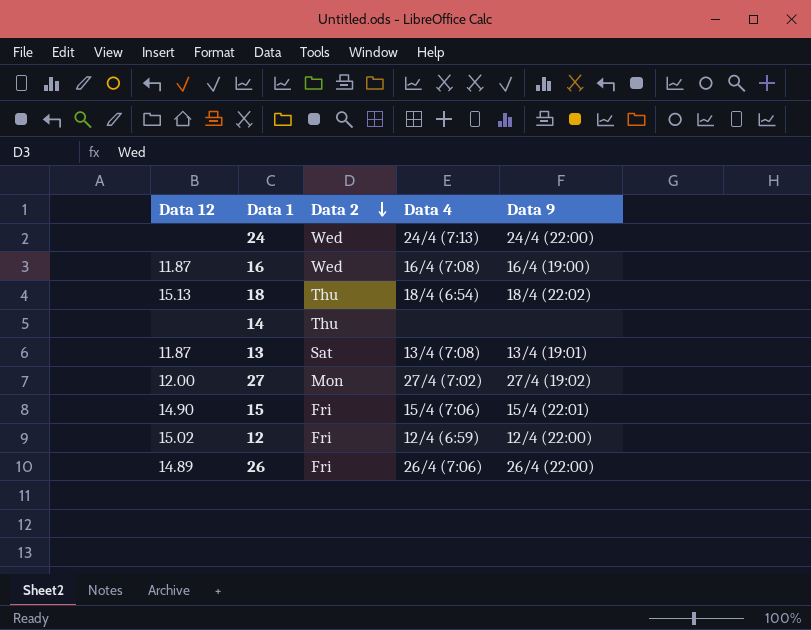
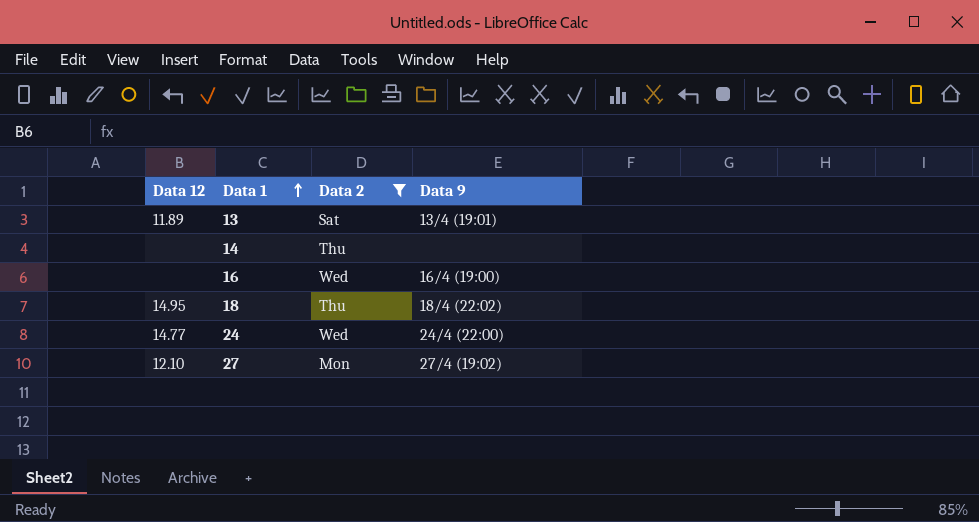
filter: none -> Data 2 != Fri
row order: Data 2 descending -> Data 1 ascending
column Data 4 | position: 4 -> none
13 | Data 12: 11.87 -> 11.89
16 | Data 12: 11.87 -> none
18 | Data 12: 15.13 -> 14.95
24 | Data 12: none -> 14.77
27 | Data 12: 12.00 -> 12.10

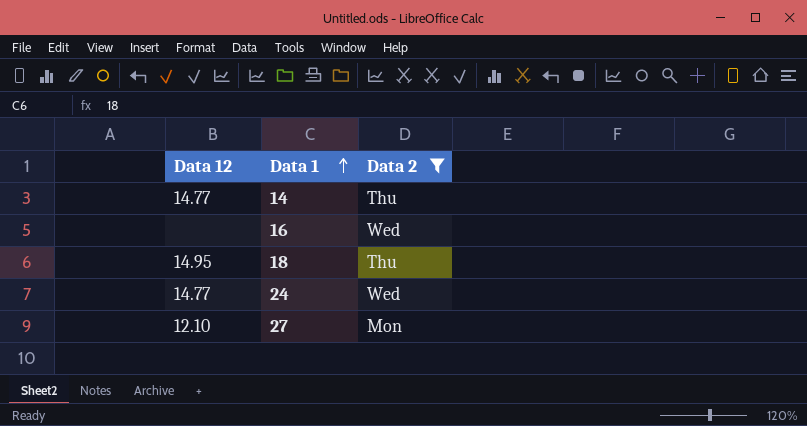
column Data 9 | position: 4 -> none
row 13: 11.89 | Sat | 13/4 (19:01) -> none
14 | Data 12: none -> 14.77

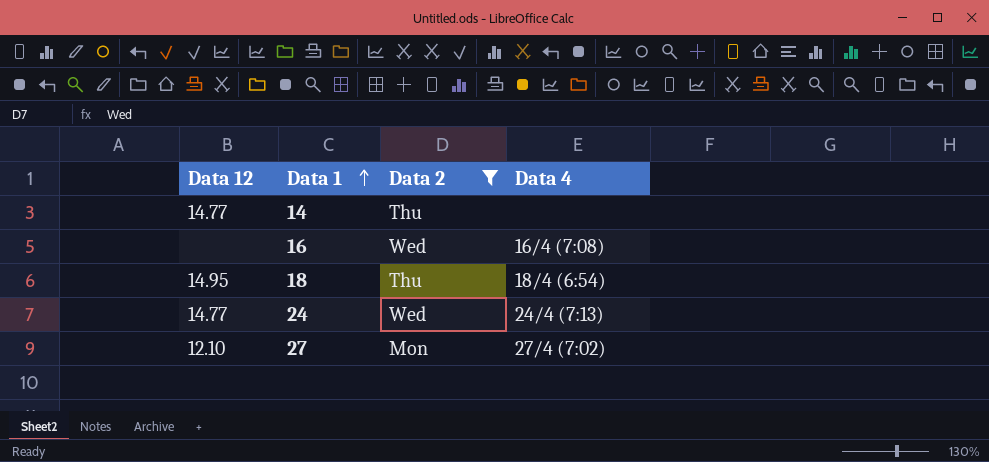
column Data 4 | position: none -> 4

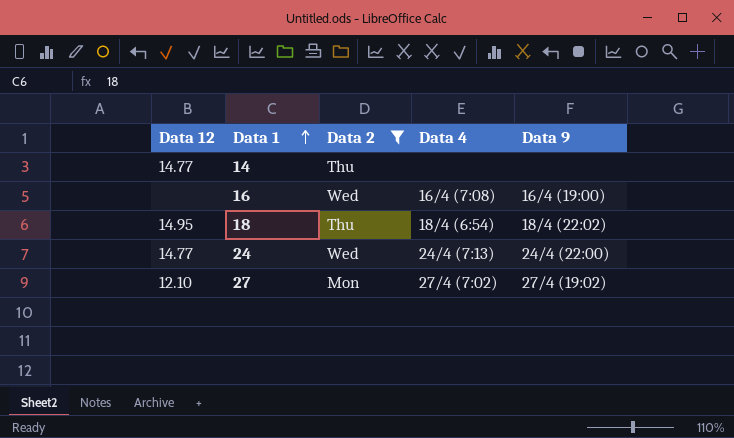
column Data 9 | position: none -> 5

